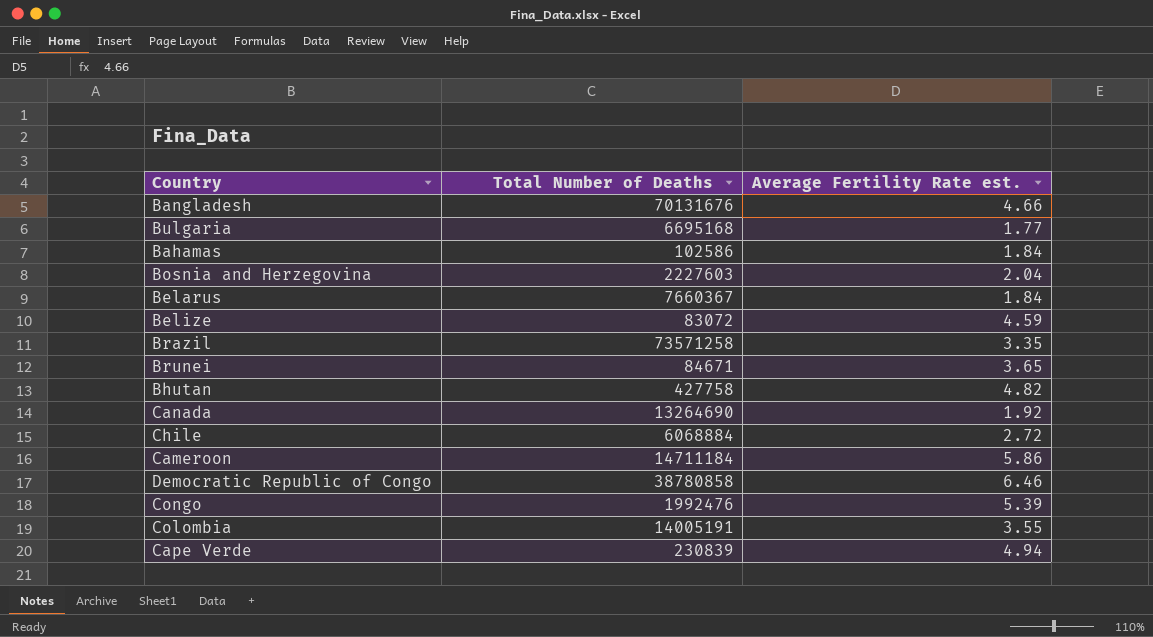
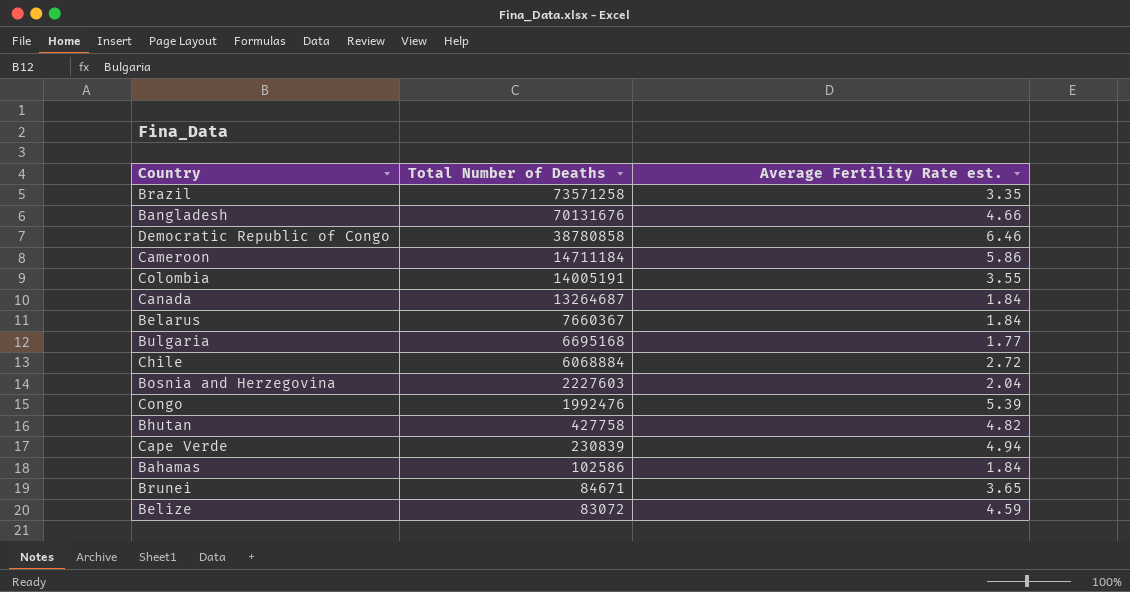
row order: none -> Total Number of Deaths descending
Canada | Total Number of Deaths: 13264690 -> 13264687
Canada | Average Fertility Rate est.: 1.92 -> 1.84

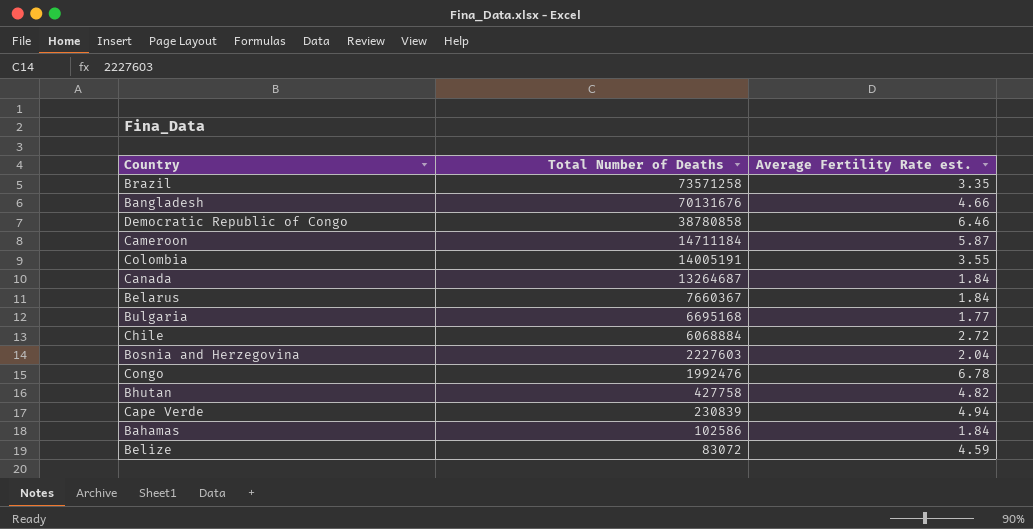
row Brunei: 84671 | 3.65 -> none
Cameroon | Average Fertility Rate est.: 5.86 -> 5.87
Congo | Average Fertility Rate est.: 5.39 -> 6.78

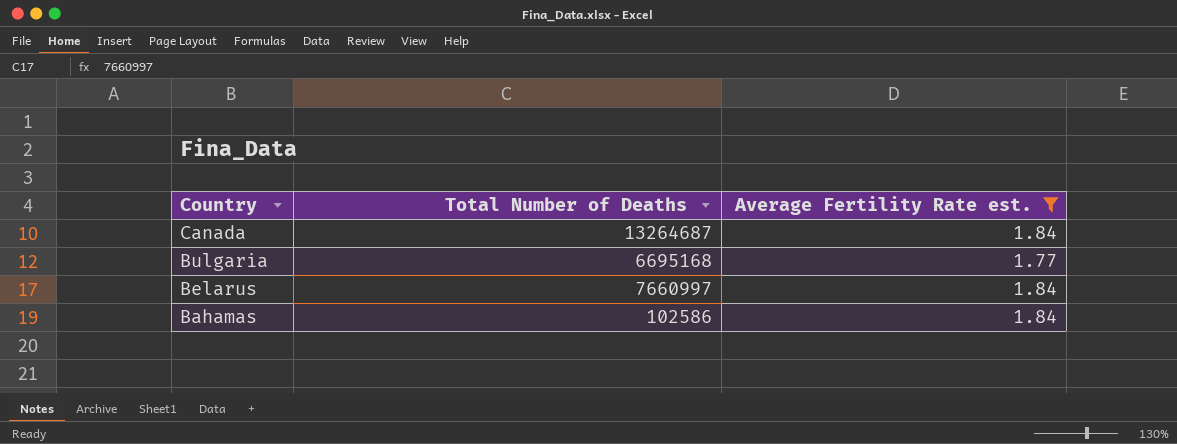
filter: none -> Average Fertility Rate est. <= 1.84
row order: Total Number of Deaths descending -> Country descending
Belarus | Total Number of Deaths: 7660367 -> 7660997

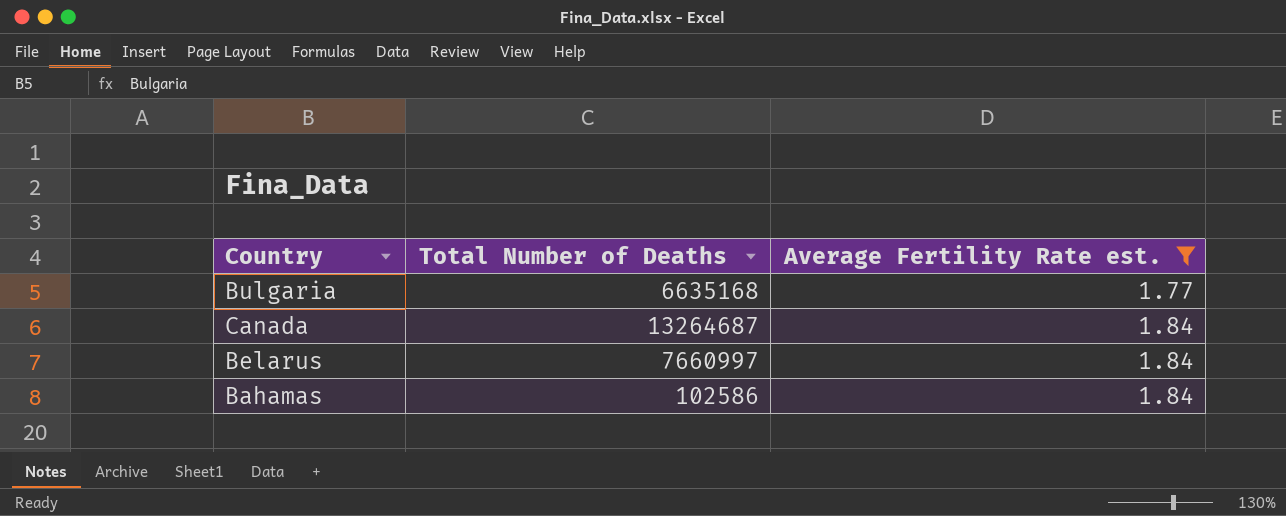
row order: Country descending -> Average Fertility Rate est. ascending
Bulgaria | Total Number of Deaths: 6695168 -> 6635168

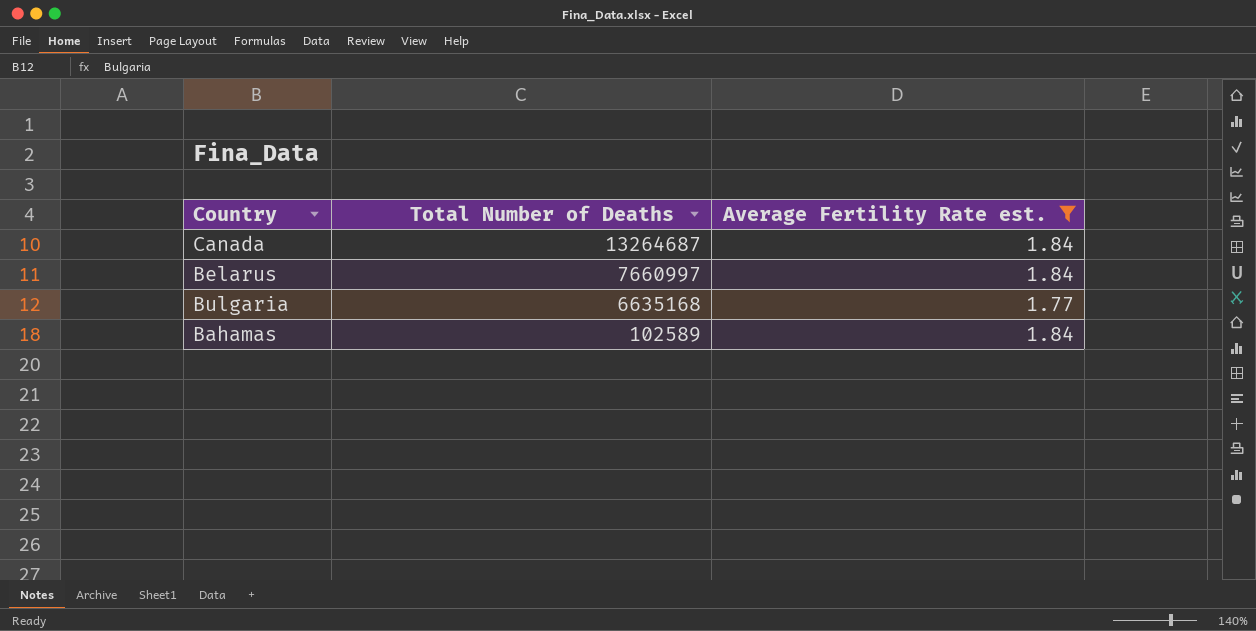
row order: Average Fertility Rate est. ascending -> Total Number of Deaths descending
Bahamas | Total Number of Deaths: 102586 -> 102589

